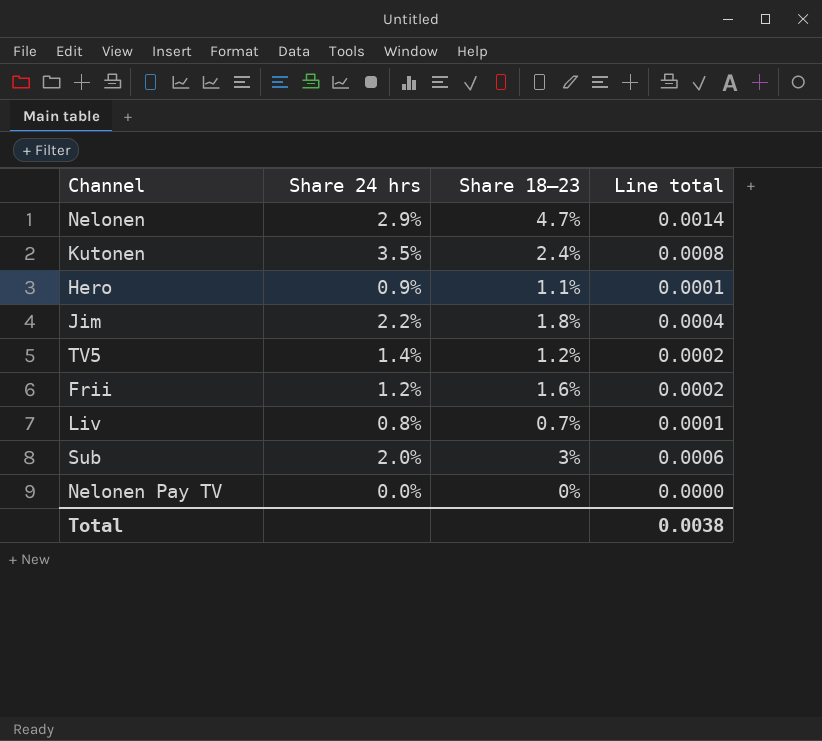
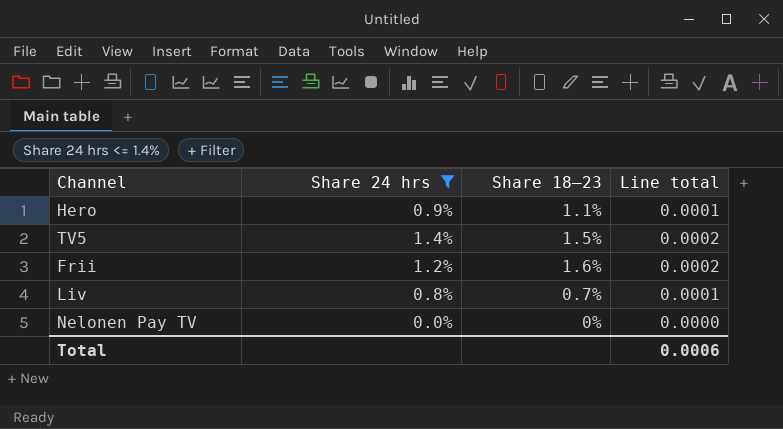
filter: none -> Share 24 hrs <= 1.4%
TV5 | Share 18–23: 1.2% -> 1.5%
Total | Line total: 0.0038 -> 0.0006

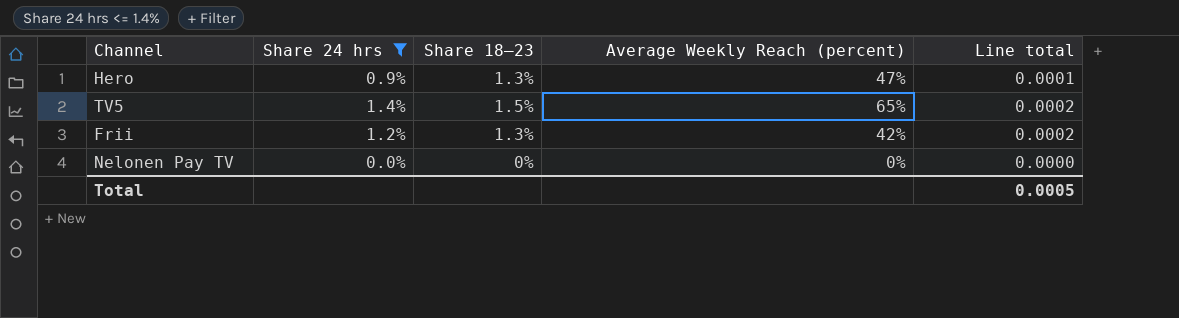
column Average Weekly Reach (percent) | position: none -> 4
row Liv: 0.8% | 0.7% | 0.0001 -> none
Hero | Share 18–23: 1.1% -> 1.3%
Frii | Share 18–23: 1.6% -> 1.3%
Total | Line total: 0.0006 -> 0.0005

